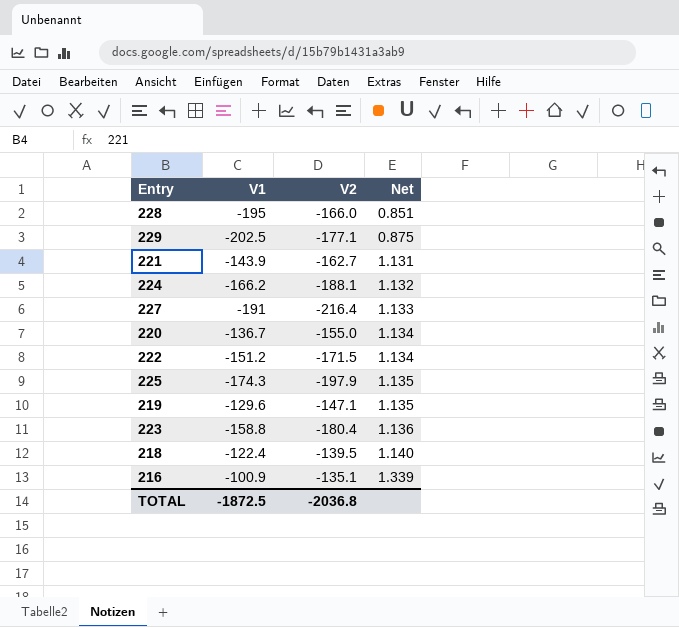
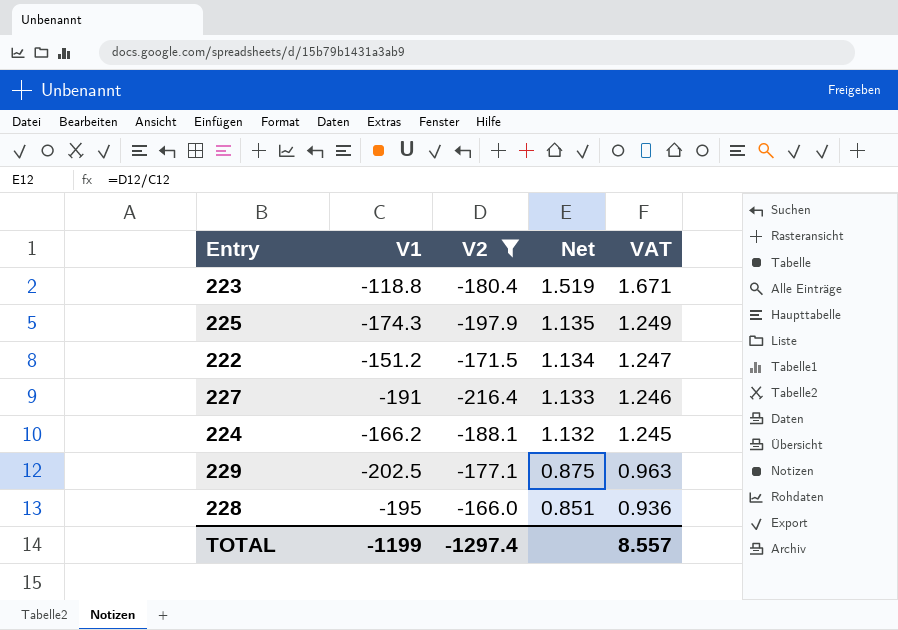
filter: none -> V2 <= -166.0
row order: Net ascending -> Net descending
column VAT | formula: none -> [Net] * 1.1
223 | V1: -158.8 -> -118.8
223 | Net: 1.136 -> 1.519
TOTAL | V1: -1872.5 -> -1199
TOTAL | V2: -2036.8 -> -1297.4

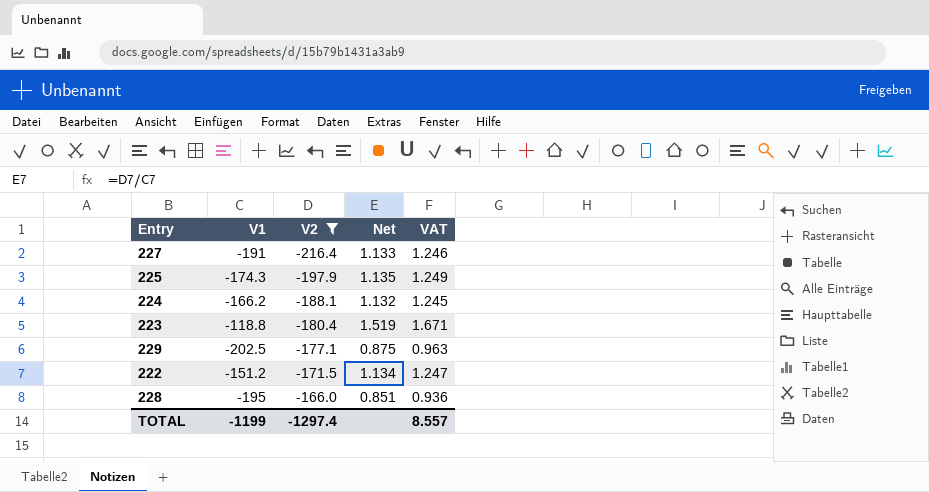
row order: Net descending -> V2 ascending

